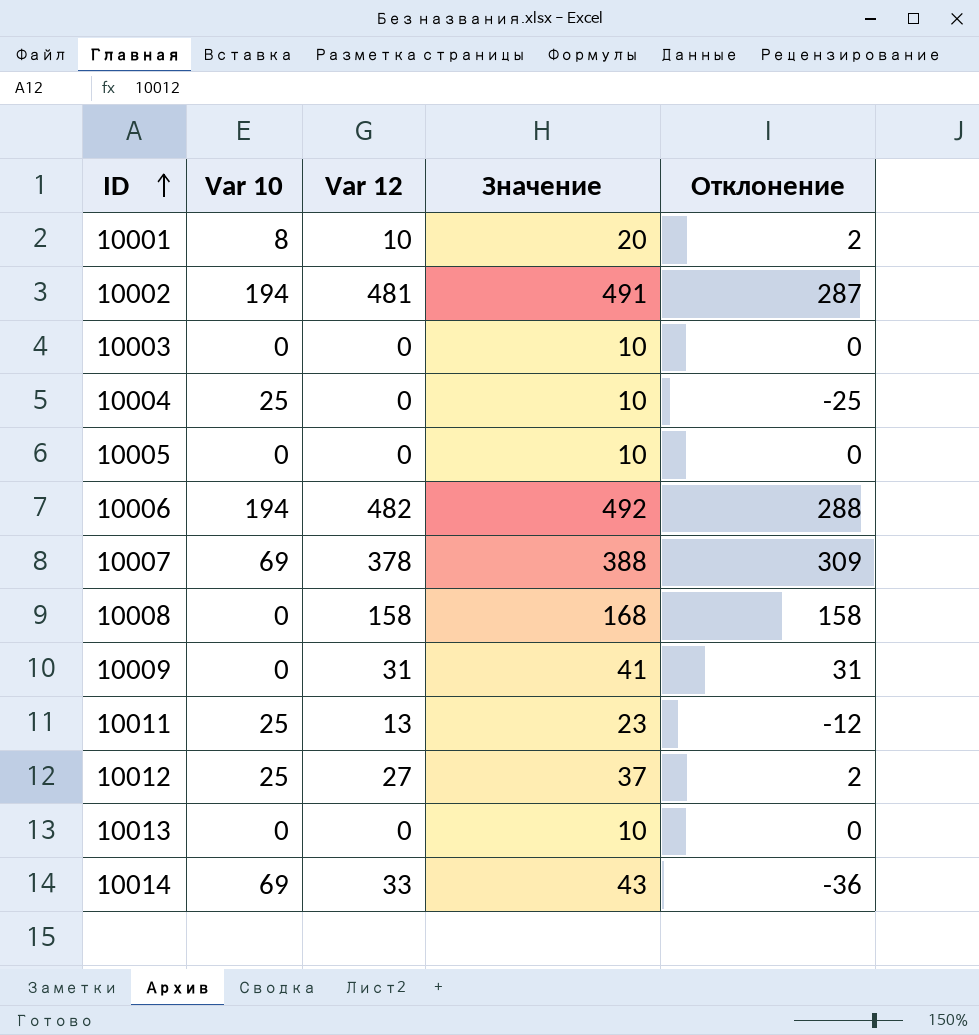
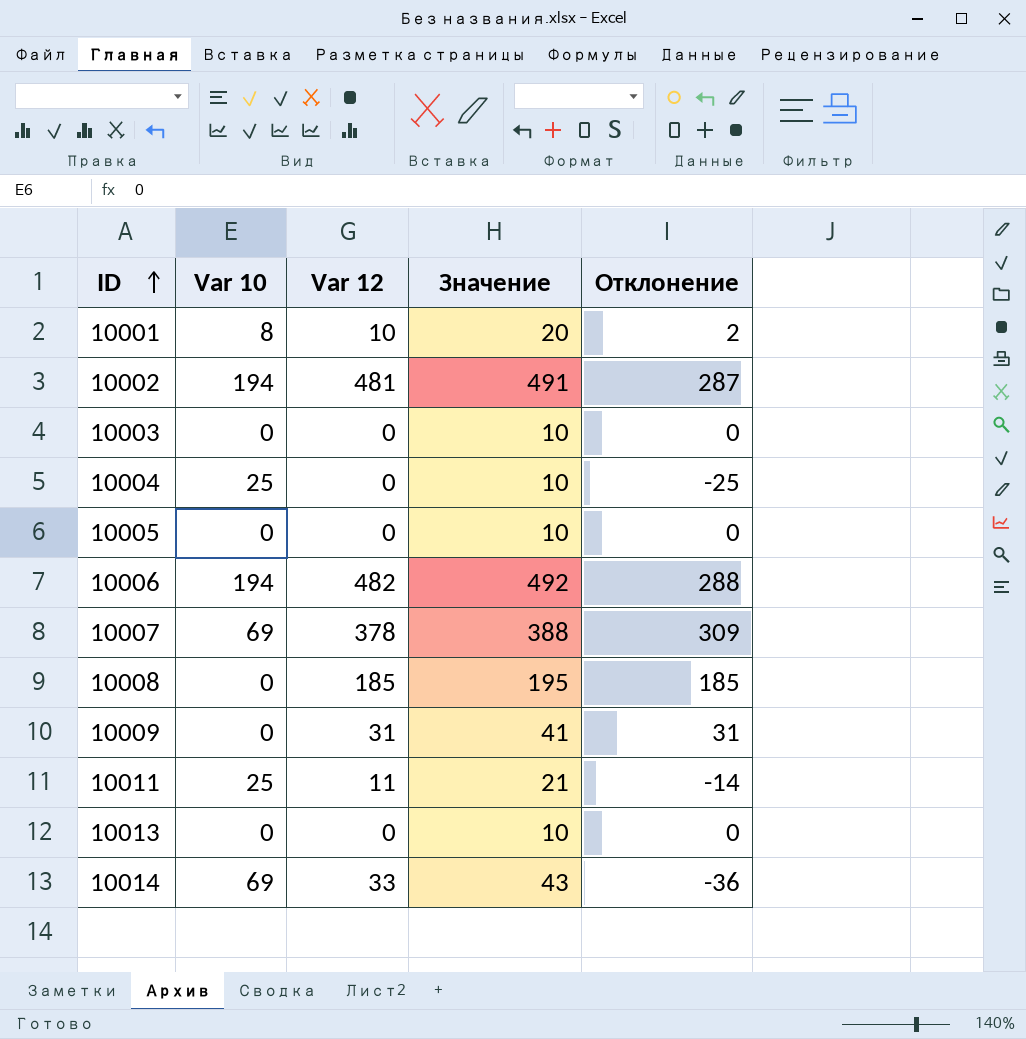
row 10012: 25 | 27 | 37 | 2 -> none
10008 | Var 12: 158 -> 185
10008 | Значение: 168 -> 195
10008 | Отклонение: 158 -> 185
10011 | Var 12: 13 -> 11
10011 | Значение: 23 -> 21
10011 | Отклонение: -12 -> -14

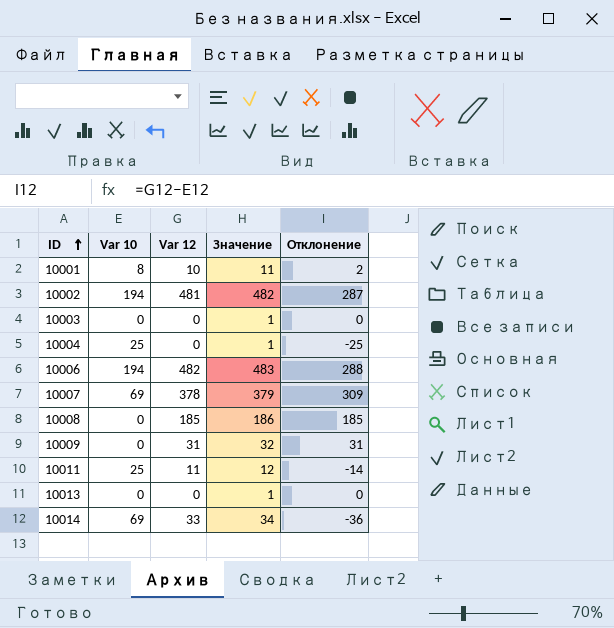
column Значение | formula: [Var 12] + 10 -> [Var 12] + 1
row 10005: 0 | 0 | 10 | 0 -> none

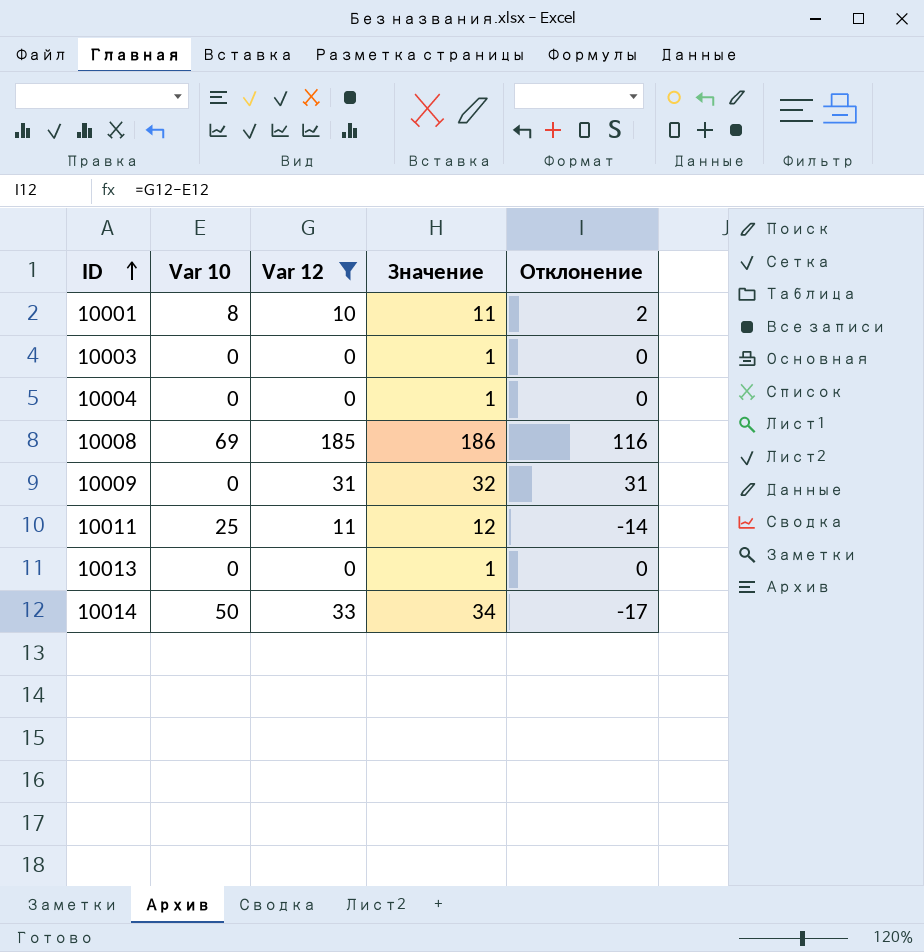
filter: none -> Var 12 <= 185
10004 | Var 10: 25 -> 0
10004 | Отклонение: -25 -> 0
10008 | Var 10: 0 -> 69
10008 | Отклонение: 185 -> 116
10014 | Var 10: 69 -> 50
10014 | Отклонение: -36 -> -17

